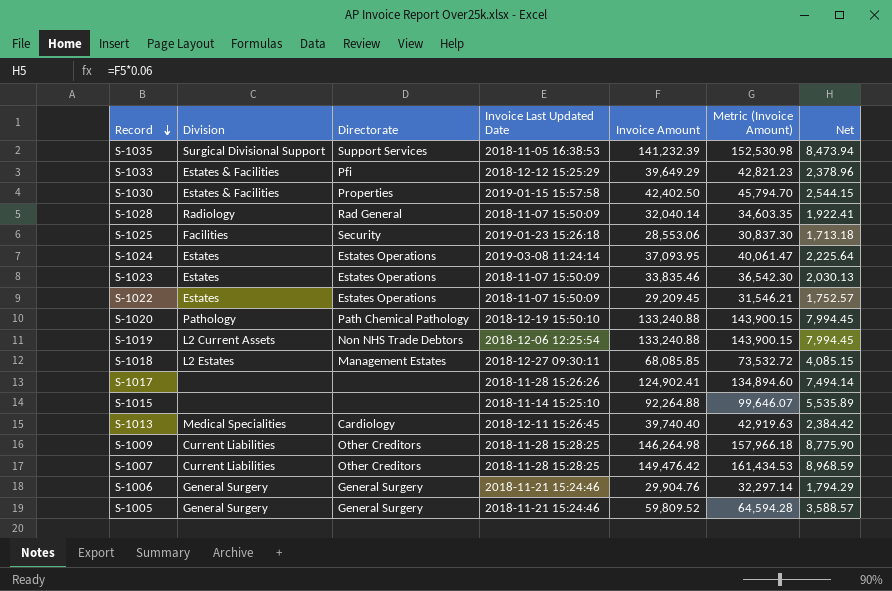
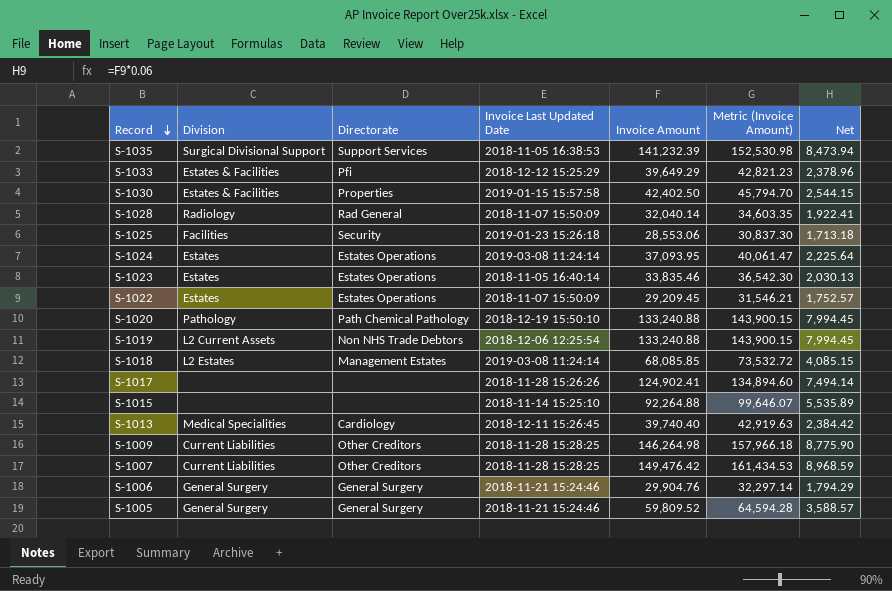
S-1023 | Invoice Last Updated Date: 2018-11-07 15:50:09 -> 2018-11-05 16:40:14
S-1018 | Invoice Last Updated Date: 2018-12-27 09:30:11 -> 2019-03-08 11:24:14

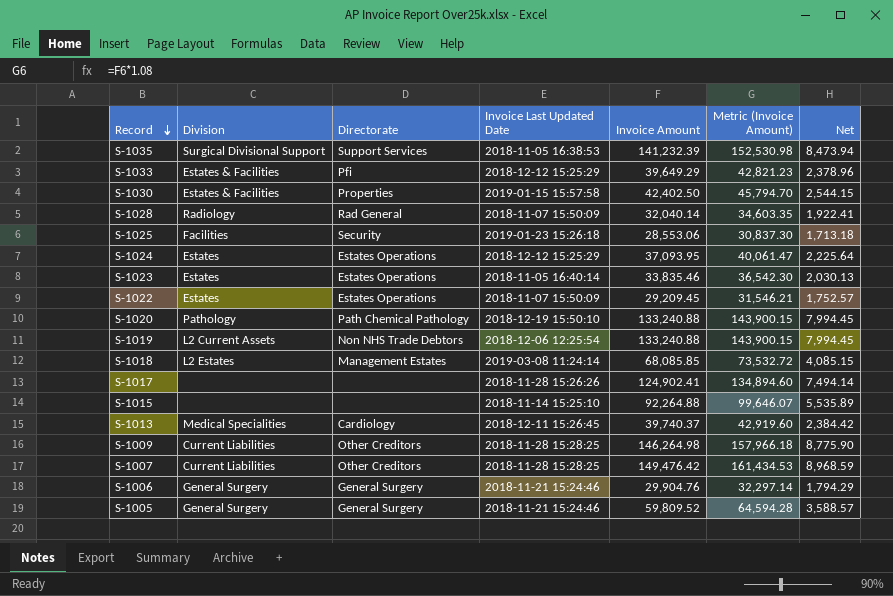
S-1024 | Invoice Last Updated Date: 2019-03-08 11:24:14 -> 2018-12-12 15:25:29
S-1013 | Invoice Amount: 39,740.40 -> 39,740.37
S-1013 | Metric (Invoice Amount): 42,919.63 -> 42,919.60

